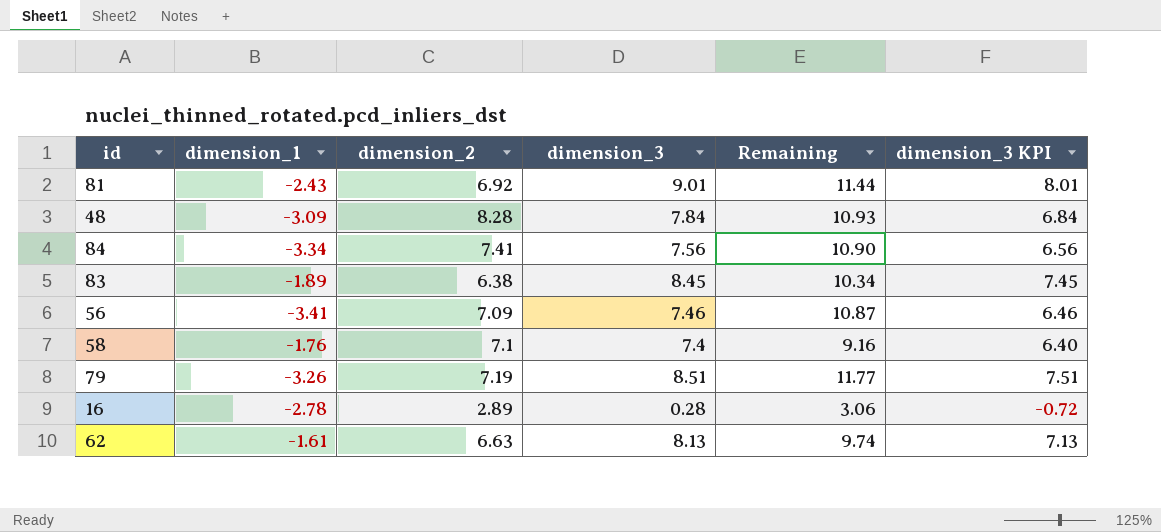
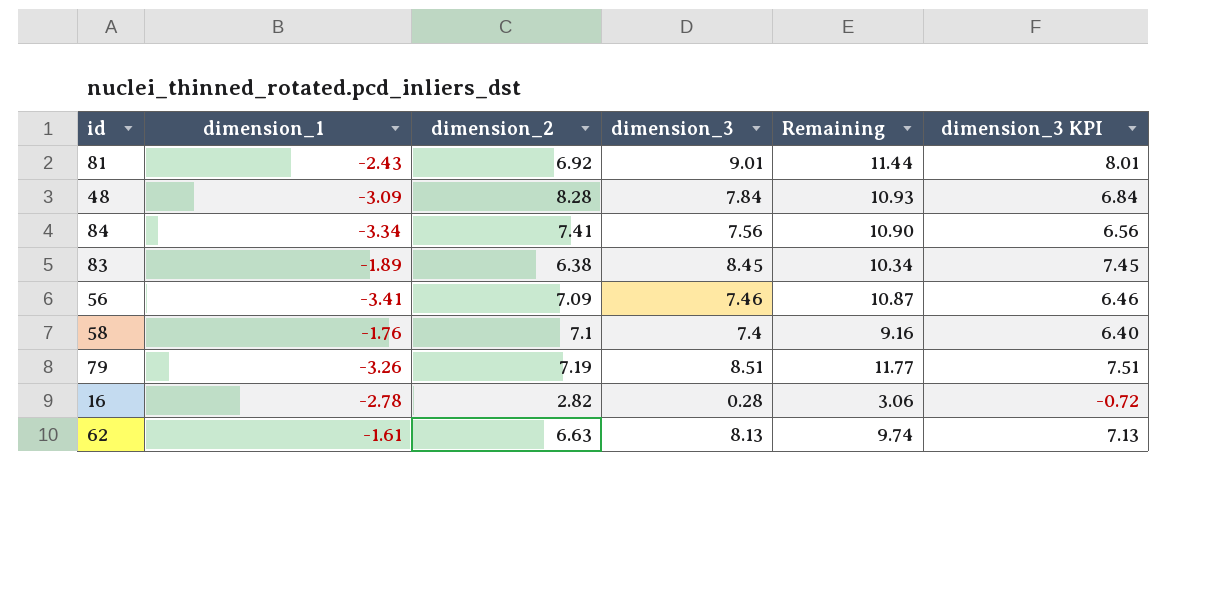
16 | dimension_2: 2.89 -> 2.82

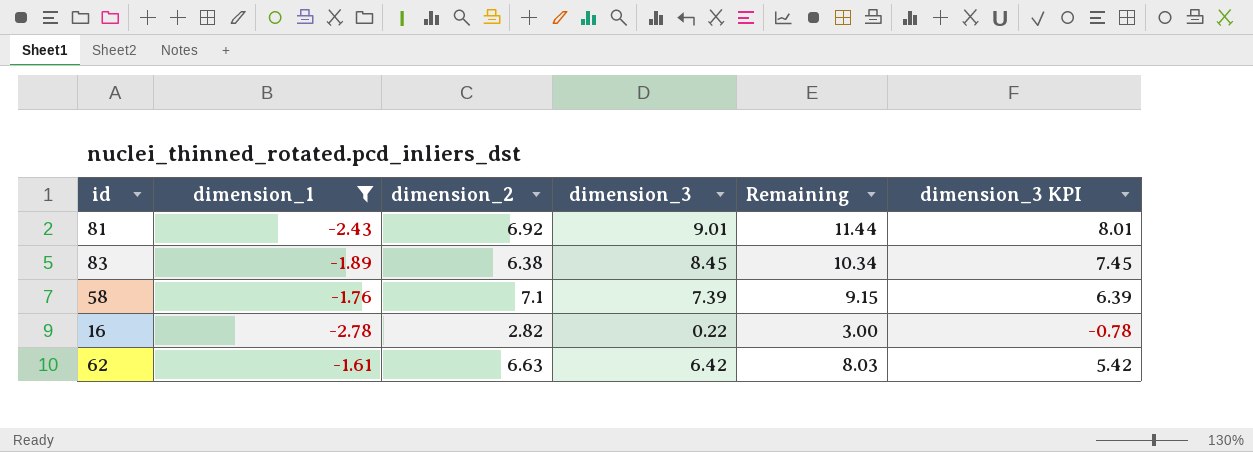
filter: none -> dimension_1 >= -2.78
58 | dimension_3: 7.4 -> 7.39
58 | Remaining: 9.16 -> 9.15
58 | dimension_3 KPI: 6.40 -> 6.39
16 | dimension_3: 0.28 -> 0.22
16 | Remaining: 3.06 -> 3.00
16 | dimension_3 KPI: -0.72 -> -0.78
62 | dimension_3: 8.13 -> 6.42
62 | Remaining: 9.74 -> 8.03
62 | dimension_3 KPI: 7.13 -> 5.42

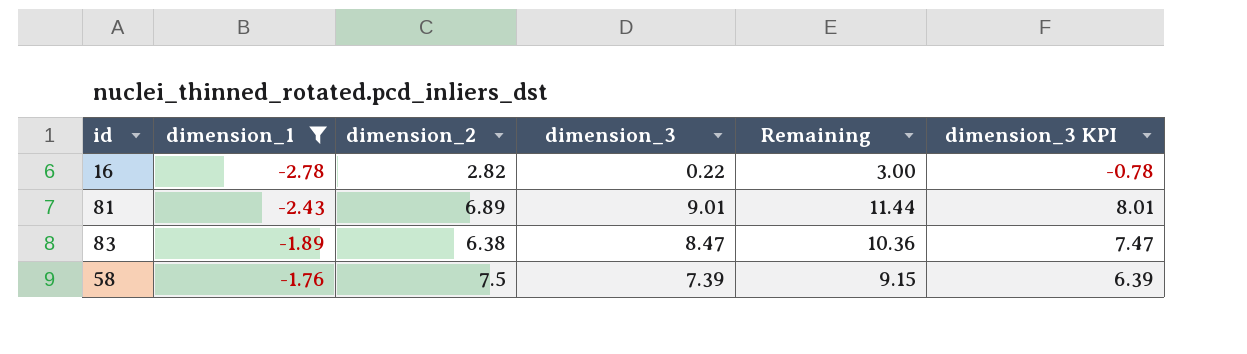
row order: none -> dimension_1 ascending
row 62: -1.61 | 6.63 | 6.42 | 8.03 | 5.42 -> none
81 | dimension_2: 6.92 -> 6.89
83 | dimension_3: 8.45 -> 8.47
83 | Remaining: 10.34 -> 10.36
83 | dimension_3 KPI: 7.45 -> 7.47
58 | dimension_2: 7.1 -> 7.5

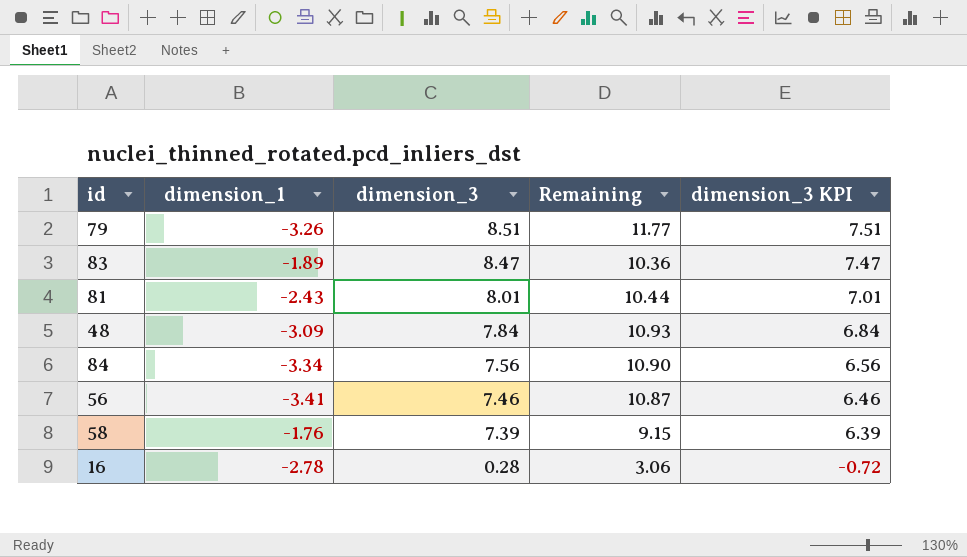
filter: dimension_1 >= -2.78 -> none
row order: dimension_1 ascending -> dimension_3 descending
column dimension_2 | position: 3 -> none
81 | dimension_3: 9.01 -> 8.01
81 | Remaining: 11.44 -> 10.44
81 | dimension_3 KPI: 8.01 -> 7.01
16 | dimension_3: 0.22 -> 0.28
16 | Remaining: 3.00 -> 3.06
16 | dimension_3 KPI: -0.78 -> -0.72

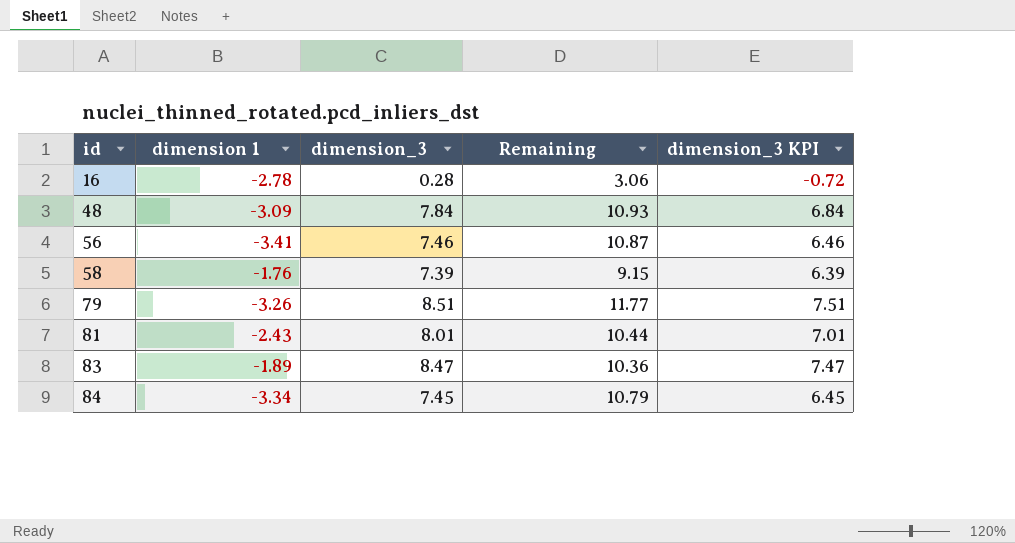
row order: dimension_3 descending -> id ascending
column name: dimension_1 -> dimension 1
84 | dimension_3: 7.56 -> 7.45
84 | Remaining: 10.90 -> 10.79
84 | dimension_3 KPI: 6.56 -> 6.45

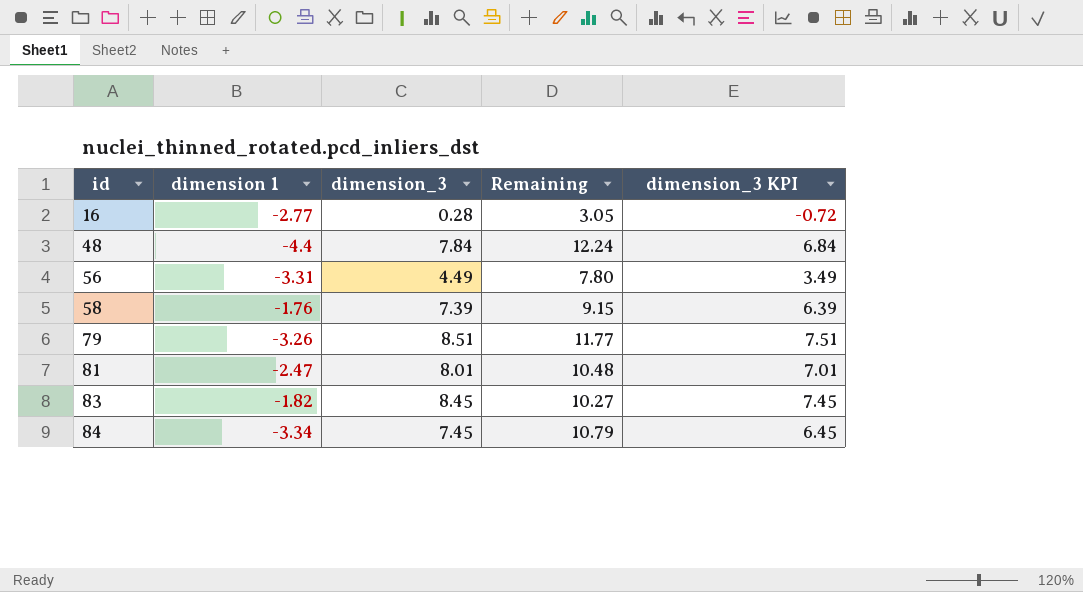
16 | dimension 1: -2.78 -> -2.77
16 | Remaining: 3.06 -> 3.05
48 | dimension 1: -3.09 -> -4.4
48 | Remaining: 10.93 -> 12.24
56 | dimension 1: -3.41 -> -3.31
56 | dimension_3: 7.46 -> 4.49
56 | Remaining: 10.87 -> 7.80
56 | dimension_3 KPI: 6.46 -> 3.49
81 | dimension 1: -2.43 -> -2.47
81 | Remaining: 10.44 -> 10.48
83 | dimension 1: -1.89 -> -1.82
83 | dimension_3: 8.47 -> 8.45
83 | Remaining: 10.36 -> 10.27
83 | dimension_3 KPI: 7.47 -> 7.45

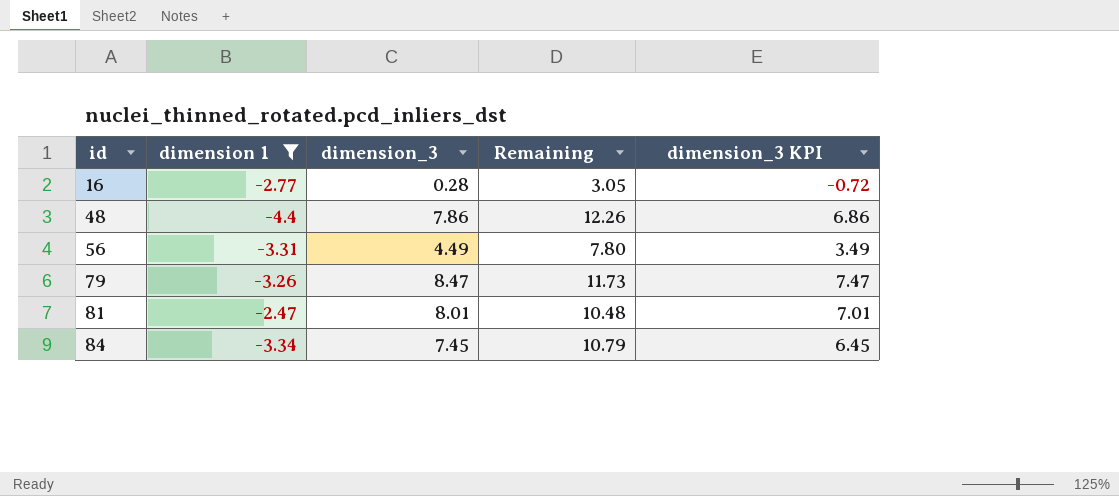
filter: none -> dimension 1 <= -2.47
48 | dimension_3: 7.84 -> 7.86
48 | Remaining: 12.24 -> 12.26
48 | dimension_3 KPI: 6.84 -> 6.86
79 | dimension_3: 8.51 -> 8.47
79 | Remaining: 11.77 -> 11.73
79 | dimension_3 KPI: 7.51 -> 7.47

